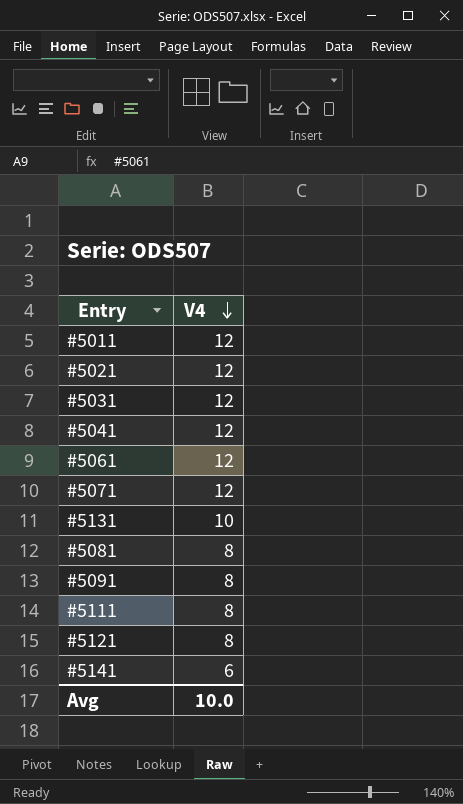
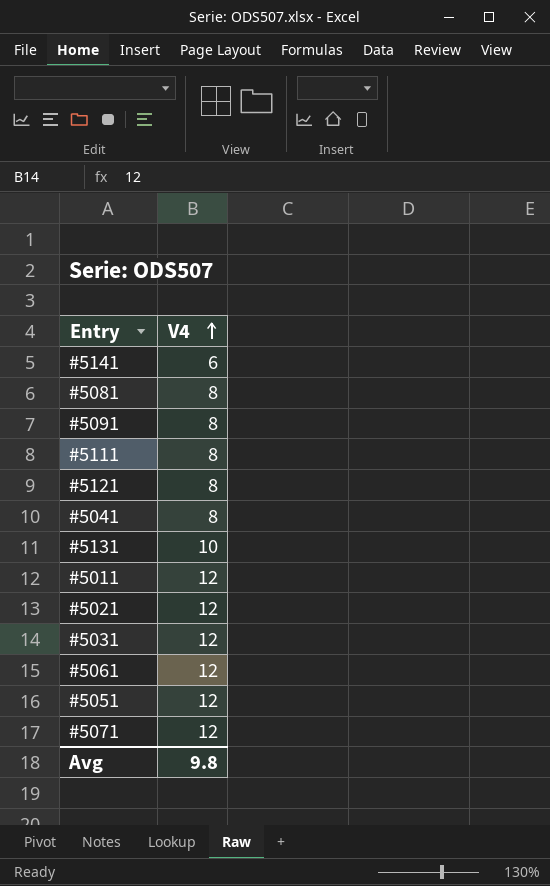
row order: V4 descending -> V4 ascending
#5041 | V4: 12 -> 8
row #5051: none -> 12
Avg | V4: 10.0 -> 9.8

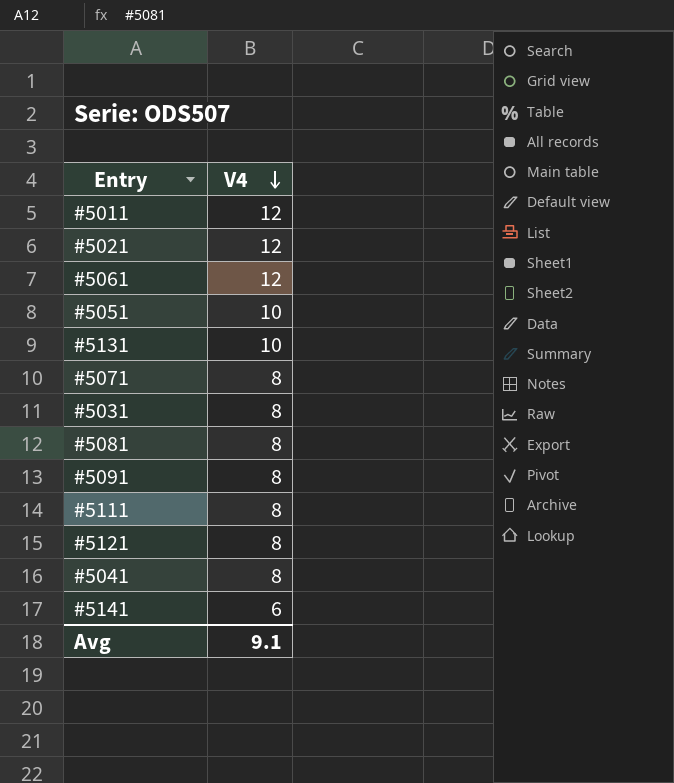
row order: V4 ascending -> V4 descending
#5051 | V4: 12 -> 10
#5071 | V4: 12 -> 8
#5031 | V4: 12 -> 8
Avg | V4: 9.8 -> 9.1

